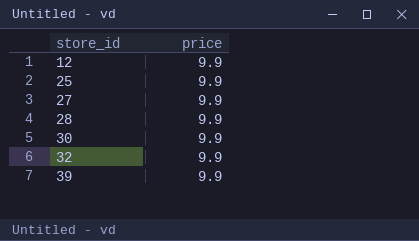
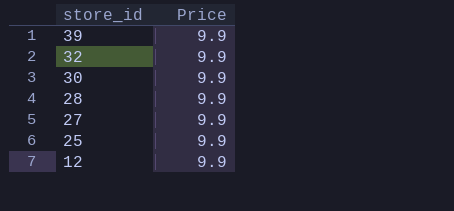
row order: store_id ascending -> store_id descending
column name: price -> Price

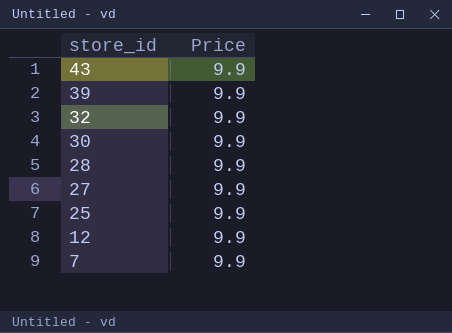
row 43: none -> 9.9
row 7: none -> 9.9

